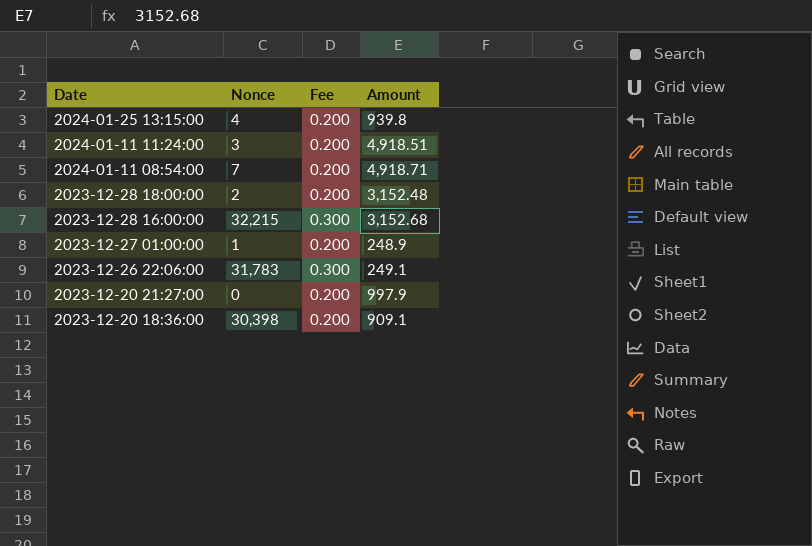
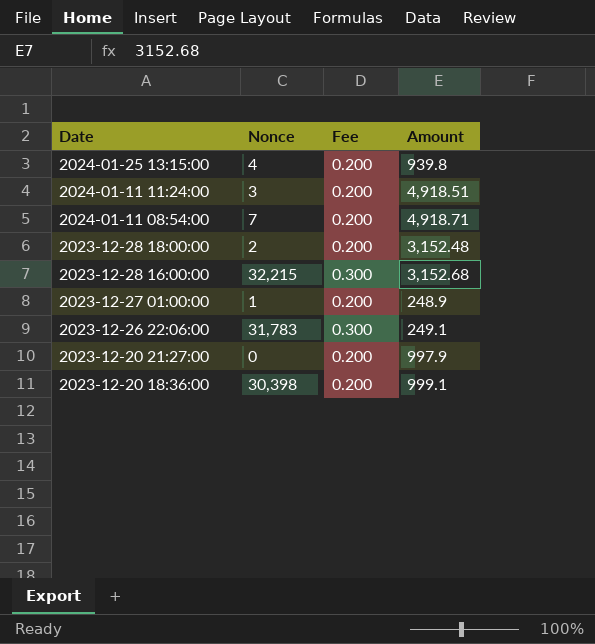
2023-12-20 18:36:00 | Amount: 909.1 -> 999.1

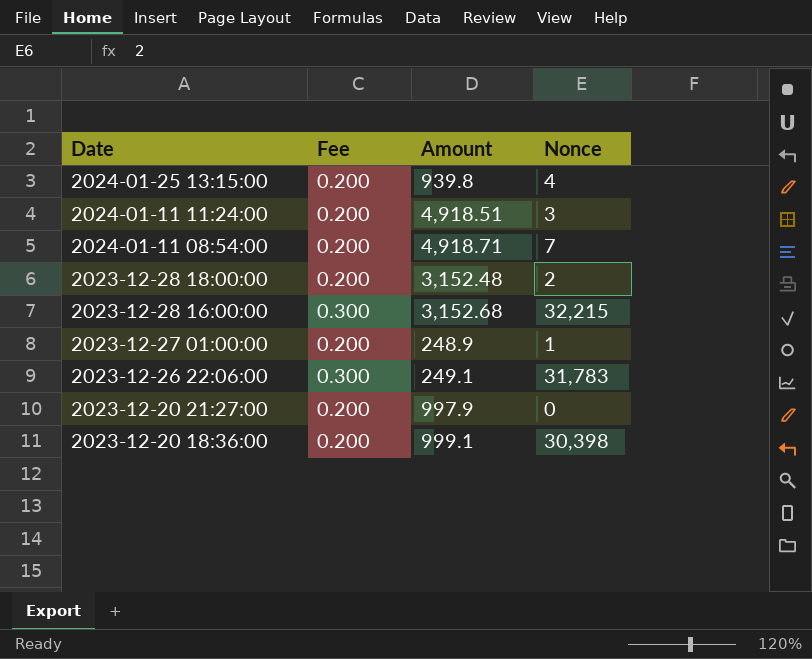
column Nonce | position: 2 -> 4

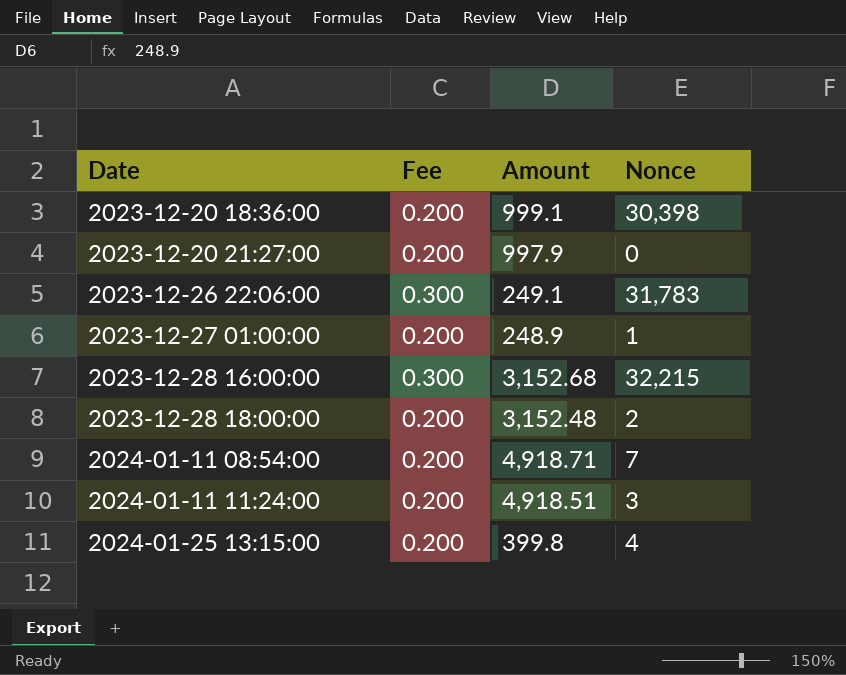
row order: Date descending -> Date ascending
2024-01-25 13:15:00 | Amount: 939.8 -> 399.8

